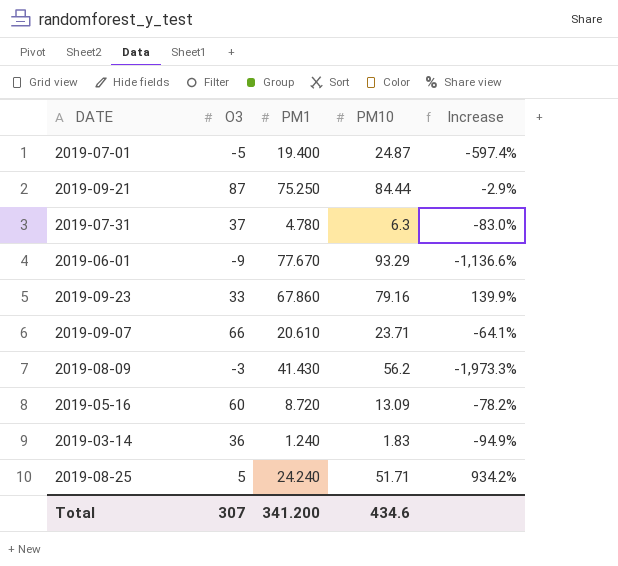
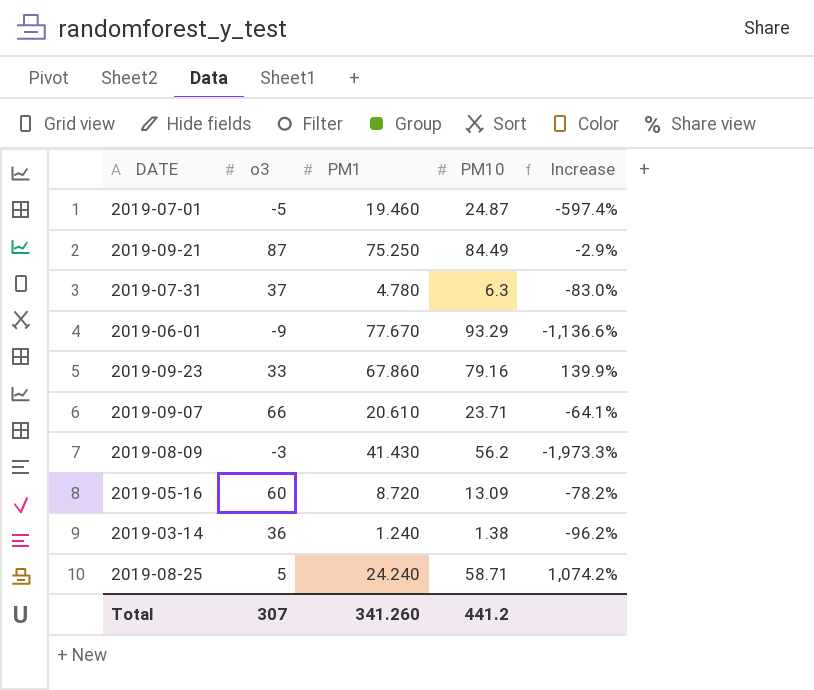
column name: O3 -> o3
2019-07-01 | PM1: 19.400 -> 19.460
2019-09-21 | PM10: 84.44 -> 84.49
2019-03-14 | PM10: 1.83 -> 1.38
2019-03-14 | Increase: -94.9% -> -96.2%
2019-08-25 | PM10: 51.71 -> 58.71
2019-08-25 | Increase: 934.2% -> 1,074.2%
Total | PM1: 341.200 -> 341.260
Total | PM10: 434.6 -> 441.2

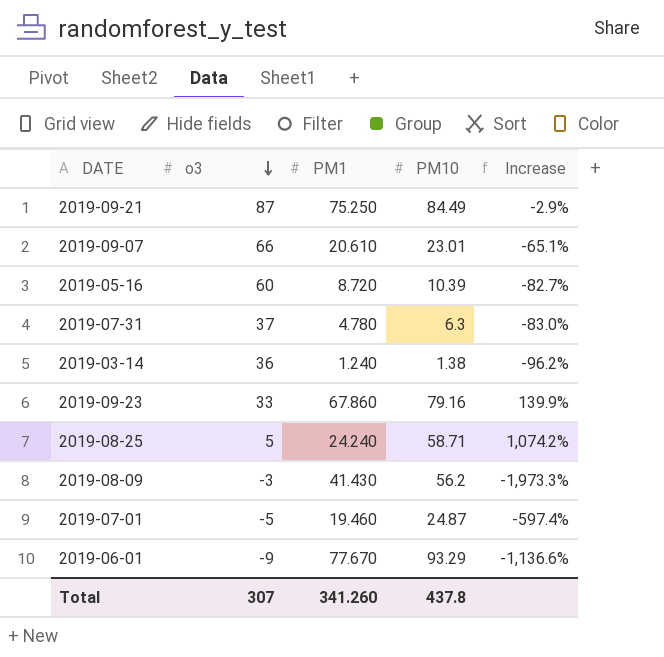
row order: none -> o3 descending
2019-09-07 | PM10: 23.71 -> 23.01
2019-09-07 | Increase: -64.1% -> -65.1%
2019-05-16 | PM10: 13.09 -> 10.39
2019-05-16 | Increase: -78.2% -> -82.7%
Total | PM10: 441.2 -> 437.8

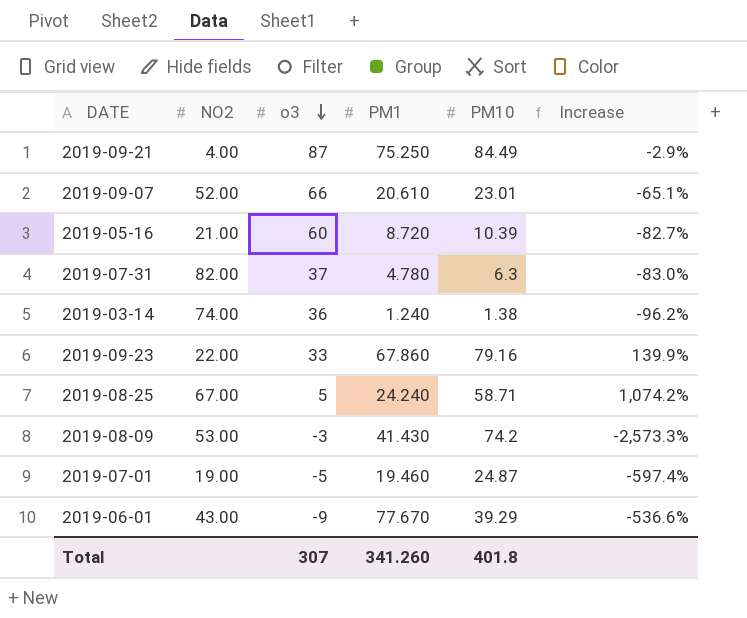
column NO2 | position: none -> 2
2019-08-09 | PM10: 56.2 -> 74.2
2019-08-09 | Increase: -1,973.3% -> -2,573.3%
2019-06-01 | PM10: 93.29 -> 39.29
2019-06-01 | Increase: -1,136.6% -> -536.6%
Total | PM10: 437.8 -> 401.8

